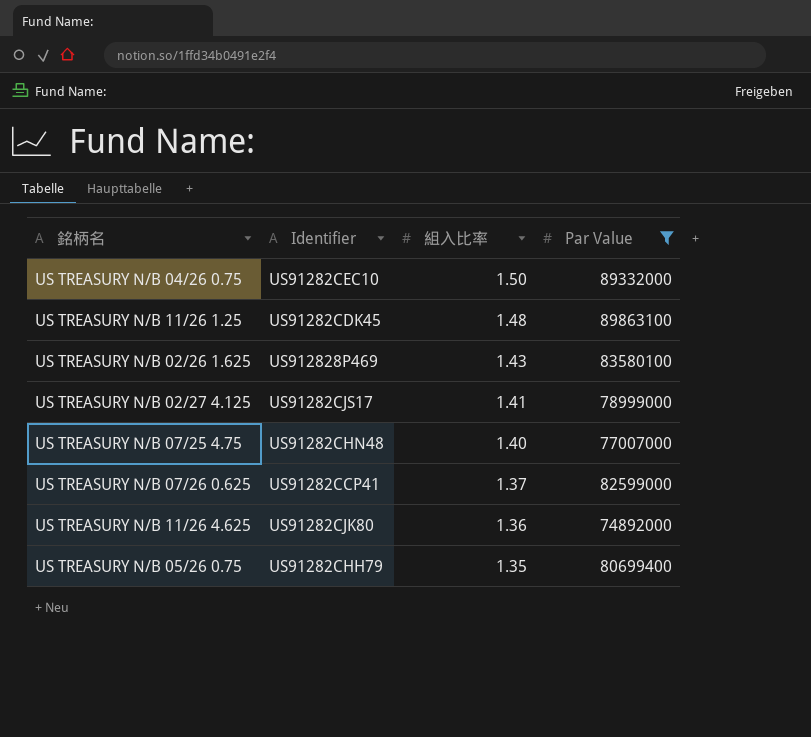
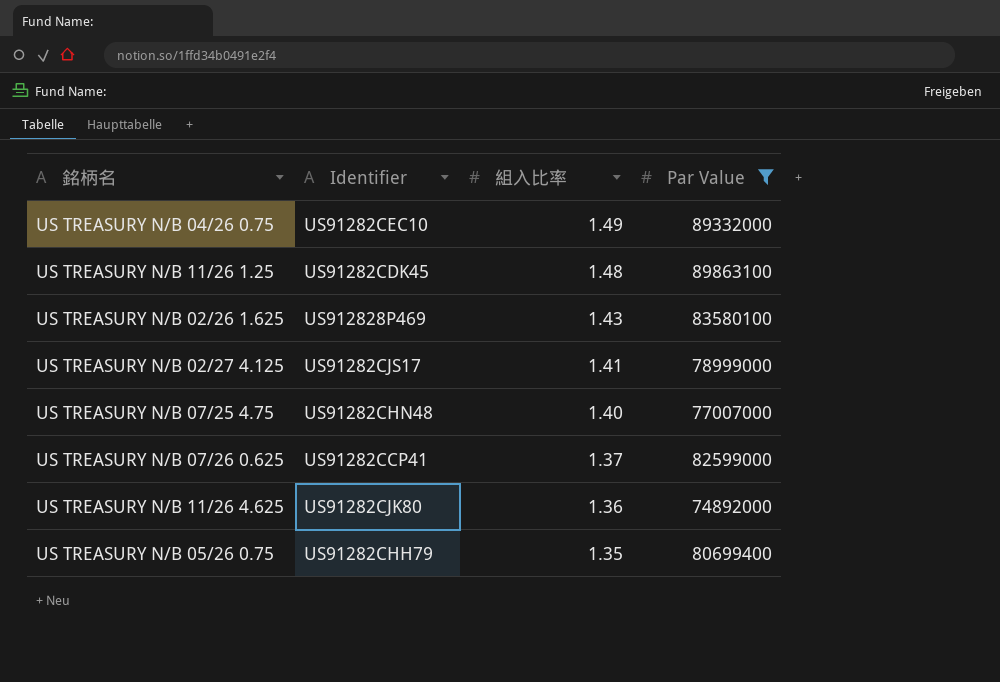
US TREASURY N/B 04/26 0.75 | 組入比率: 1.50 -> 1.49

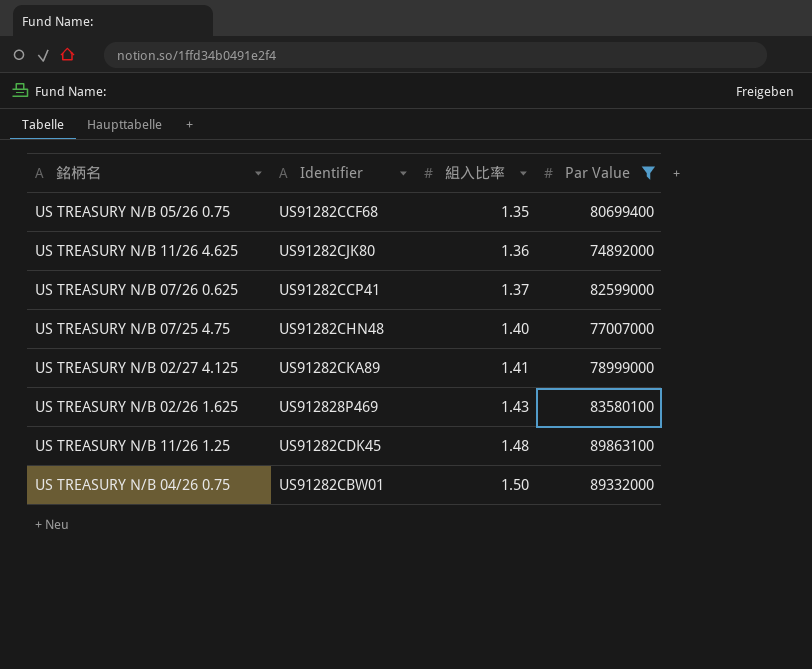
row order: 組入比率 descending -> 組入比率 ascending
US TREASURY N/B 05/26 0.75 | Identifier: US91282CHH79 -> US91282CCF68
US TREASURY N/B 02/27 4.125 | Identifier: US91282CJS17 -> US91282CKA89
US TREASURY N/B 04/26 0.75 | Identifier: US91282CEC10 -> US91282CBW01
US TREASURY N/B 04/26 0.75 | 組入比率: 1.49 -> 1.50

